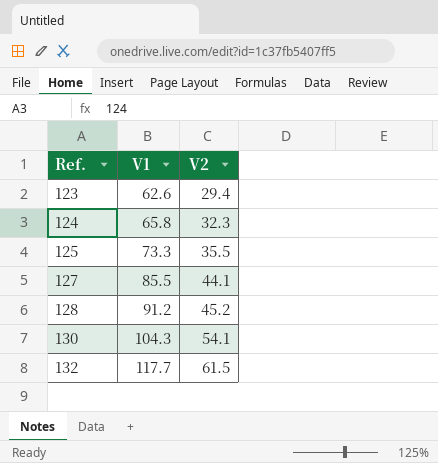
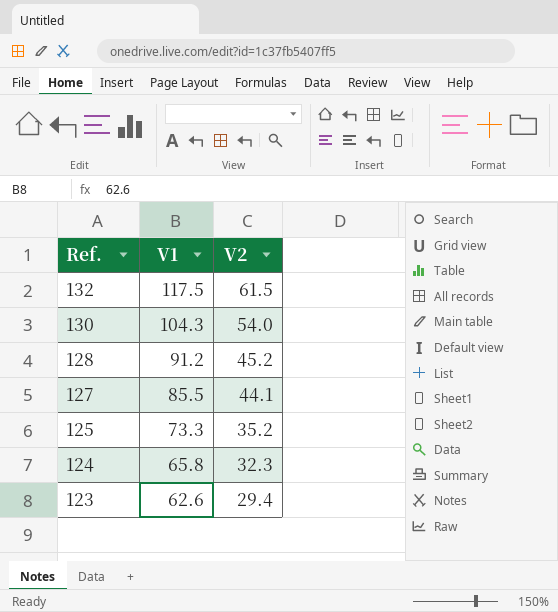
row order: Ref. ascending -> Ref. descending
132 | V1: 117.7 -> 117.5
130 | V2: 54.1 -> 54.0
125 | V2: 35.5 -> 35.2

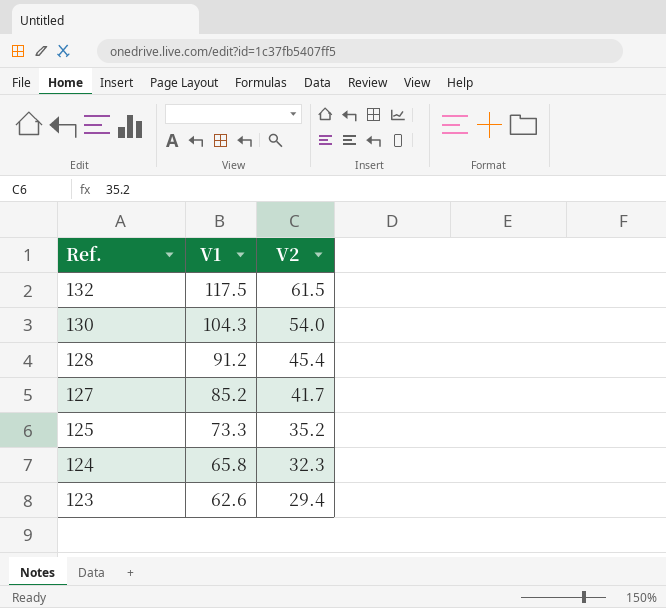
128 | V2: 45.2 -> 45.4
127 | V1: 85.5 -> 85.2
127 | V2: 44.1 -> 41.7

